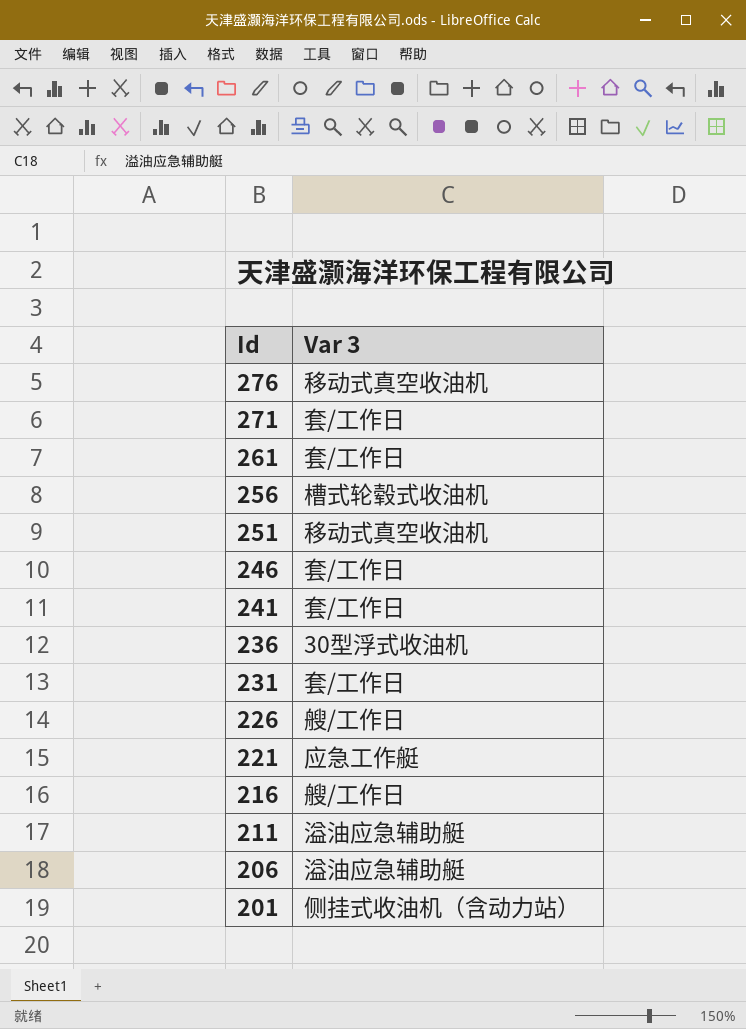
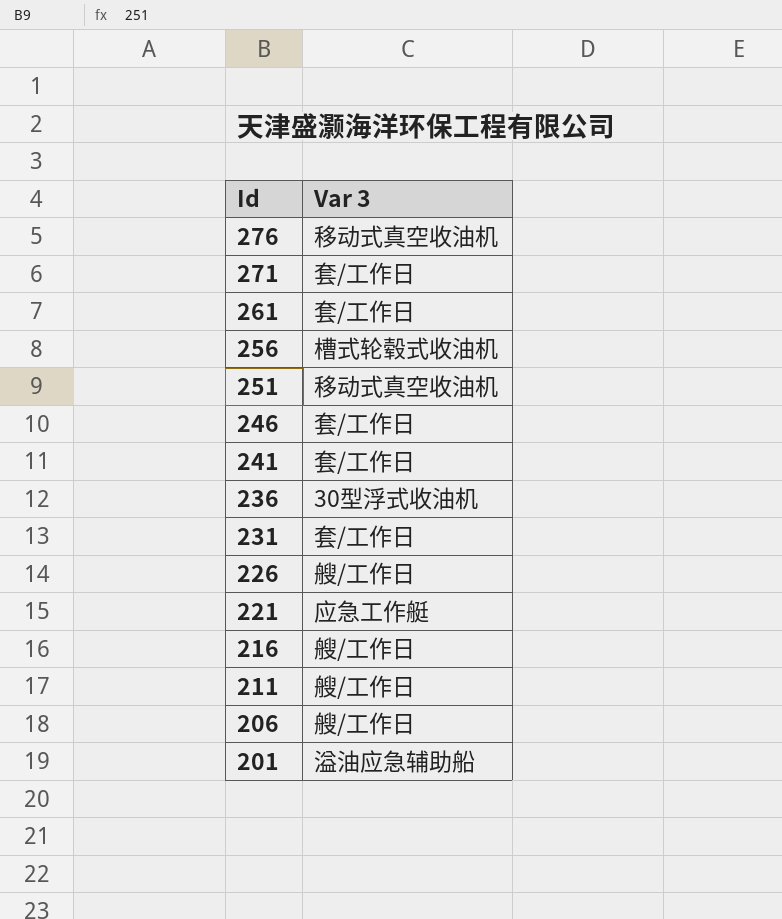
211 | Var 3: 溢油应急辅助艇 -> 艘/工作日
206 | Var 3: 溢油应急辅助艇 -> 艘/工作日
201 | Var 3: 侧挂式收油机（含动力站） -> 溢油应急辅助船

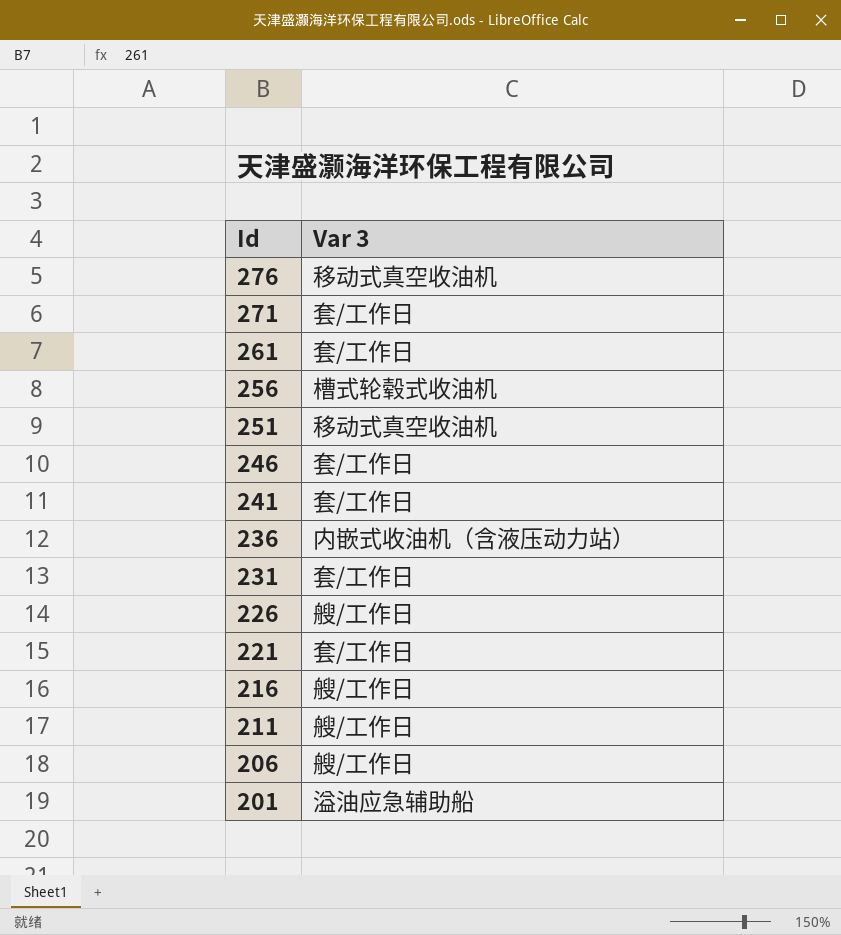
236 | Var 3: 30型浮式收油机 -> 内嵌式收油机（含液压动力站）
221 | Var 3: 应急工作艇 -> 套/工作日

